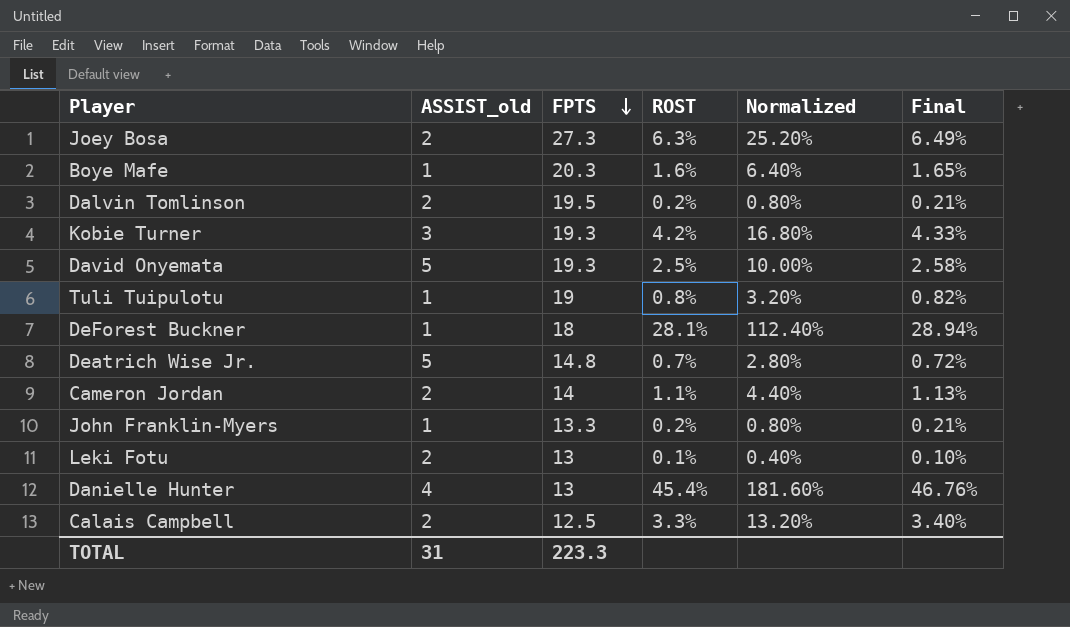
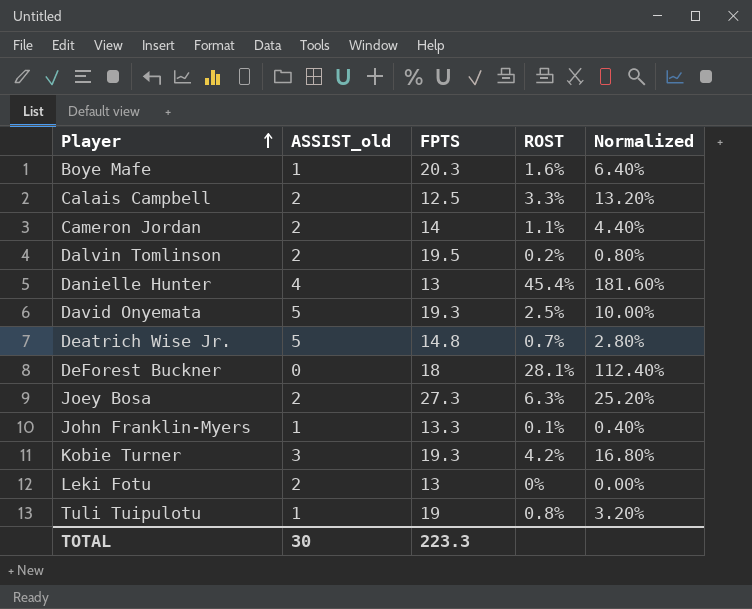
row order: FPTS descending -> Player ascending
column Final | formula: [ROST] * 1.03 -> none
DeForest Buckner | ASSIST_old: 1 -> 0
John Franklin-Myers | ROST: 0.2% -> 0.1%
John Franklin-Myers | Normalized: 0.80% -> 0.40%
Leki Fotu | ROST: 0.1% -> 0%
Leki Fotu | Normalized: 0.40% -> 0.00%
TOTAL | ASSIST_old: 31 -> 30

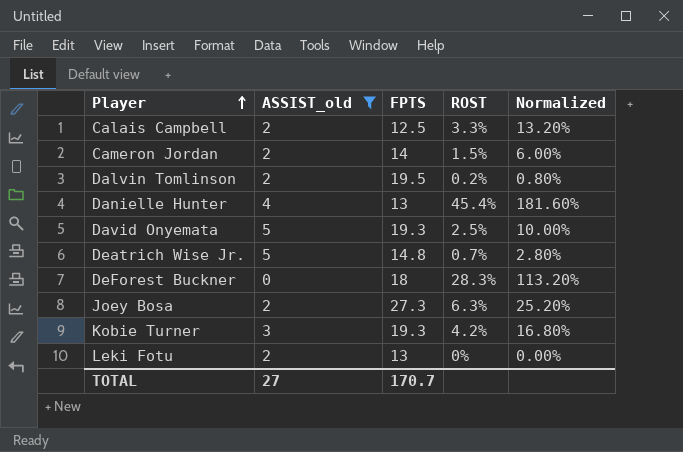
filter: none -> ASSIST_old != 1
Cameron Jordan | ROST: 1.1% -> 1.5%
Cameron Jordan | Normalized: 4.40% -> 6.00%
DeForest Buckner | ROST: 28.1% -> 28.3%
DeForest Buckner | Normalized: 112.40% -> 113.20%
TOTAL | ASSIST_old: 30 -> 27
TOTAL | FPTS: 223.3 -> 170.7

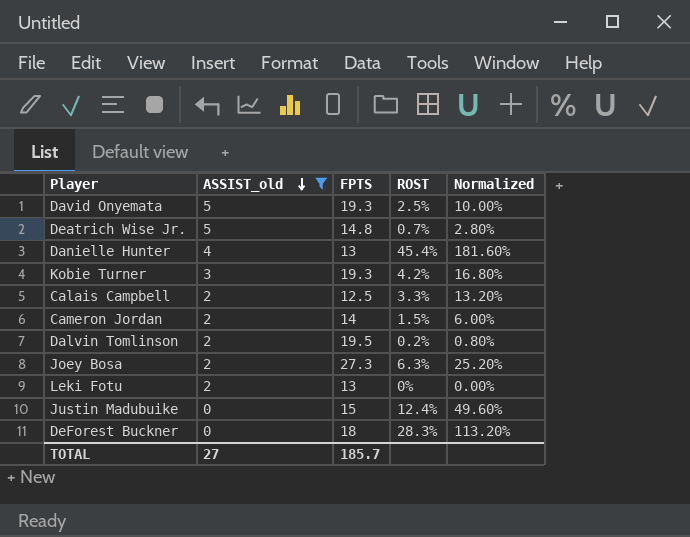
row order: Player ascending -> ASSIST_old descending
row Justin Madubuike: none -> 0 | 15 | 12.4% | 49.60%
TOTAL | FPTS: 170.7 -> 185.7

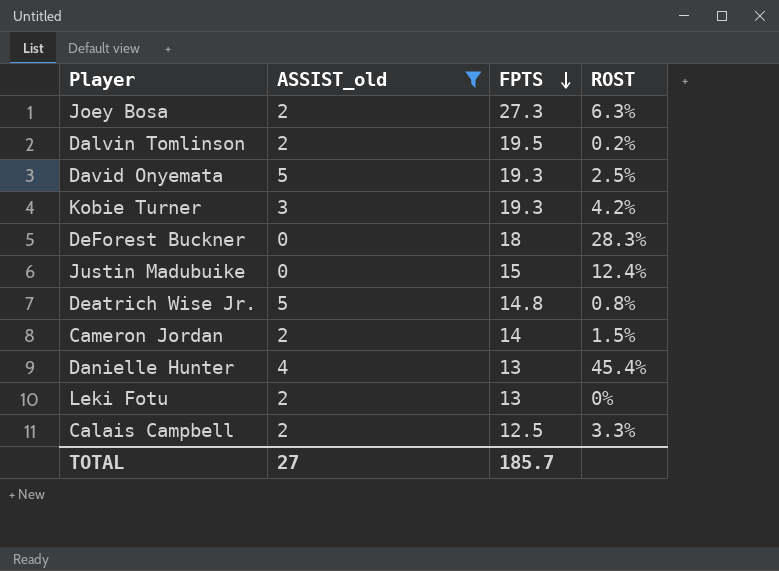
row order: ASSIST_old descending -> FPTS descending
column Normalized | formula: [ROST] * 4 -> none
Deatrich Wise Jr. | ROST: 0.7% -> 0.8%

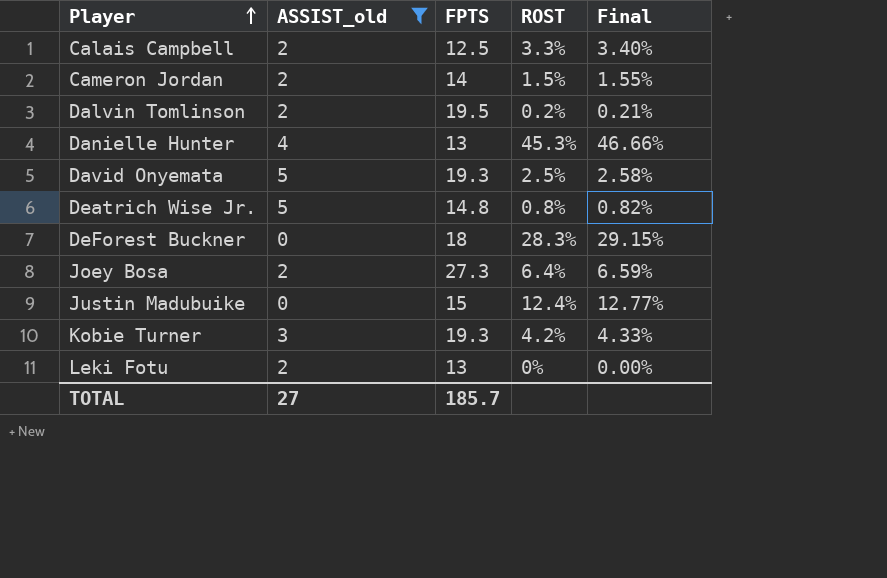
row order: FPTS descending -> Player ascending
column Final | formula: none -> [ROST] * 1.03
Danielle Hunter | ROST: 45.4% -> 45.3%
Joey Bosa | ROST: 6.3% -> 6.4%

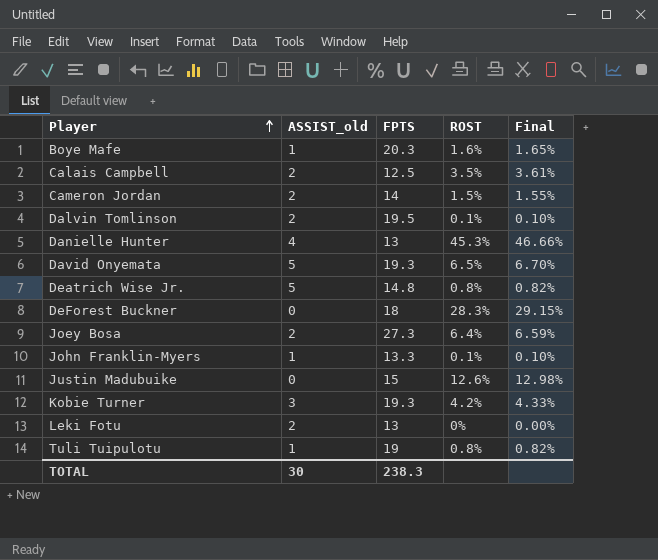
filter: ASSIST_old != 1 -> none
Calais Campbell | ROST: 3.3% -> 3.5%
Calais Campbell | Final: 3.40% -> 3.61%
Dalvin Tomlinson | ROST: 0.2% -> 0.1%
Dalvin Tomlinson | Final: 0.21% -> 0.10%
David Onyemata | ROST: 2.5% -> 6.5%
David Onyemata | Final: 2.58% -> 6.70%
Justin Madubuike | ROST: 12.4% -> 12.6%
Justin Madubuike | Final: 12.77% -> 12.98%
TOTAL | ASSIST_old: 27 -> 30
TOTAL | FPTS: 185.7 -> 238.3

